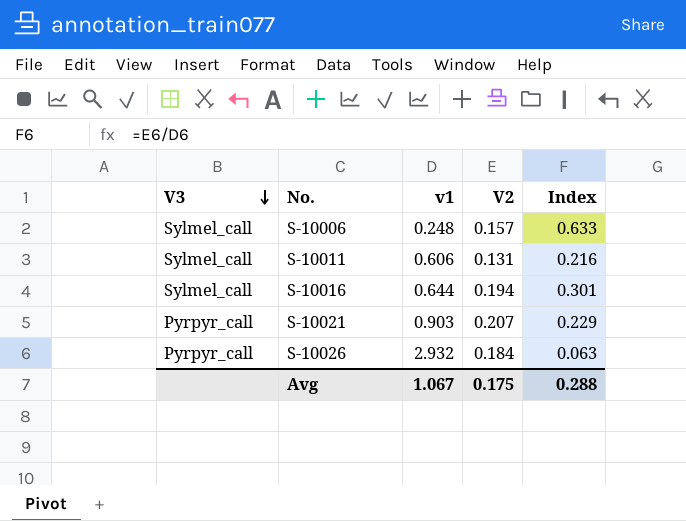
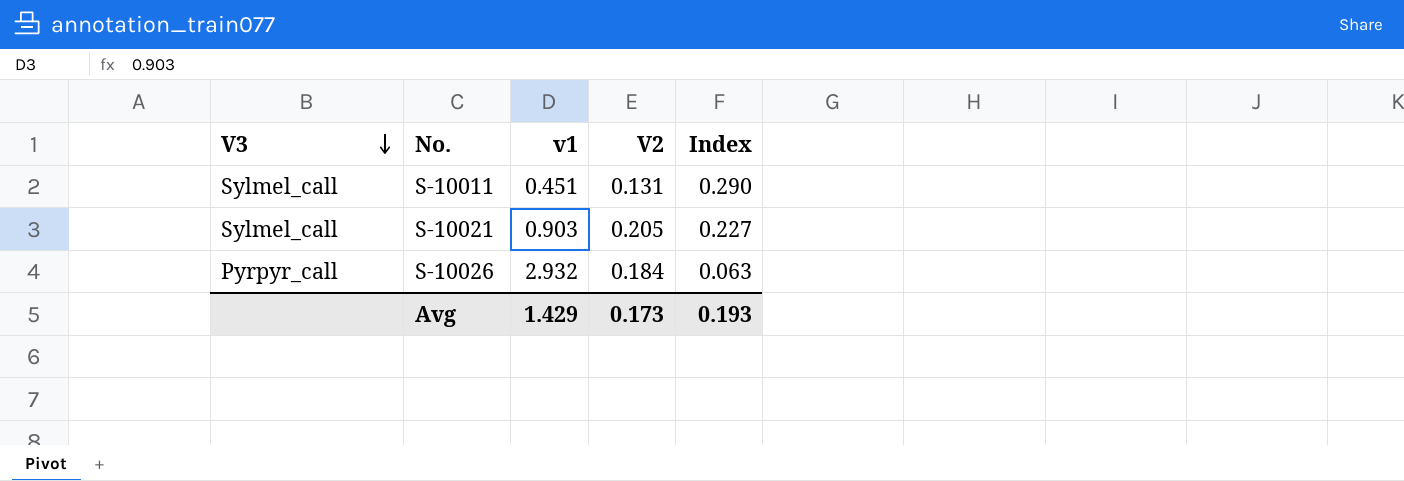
row S-10006: Sylmel_call | 0.248 | 0.157 | 0.633 -> none
row S-10016: Sylmel_call | 0.644 | 0.194 | 0.301 -> none
S-10011 | v1: 0.606 -> 0.451
S-10011 | Index: 0.216 -> 0.290
S-10021 | V3: Pyrpyr_call -> Sylmel_call
S-10021 | V2: 0.207 -> 0.205
S-10021 | Index: 0.229 -> 0.227
Avg | v1: 1.067 -> 1.429
Avg | V2: 0.175 -> 0.173
Avg | Index: 0.288 -> 0.193

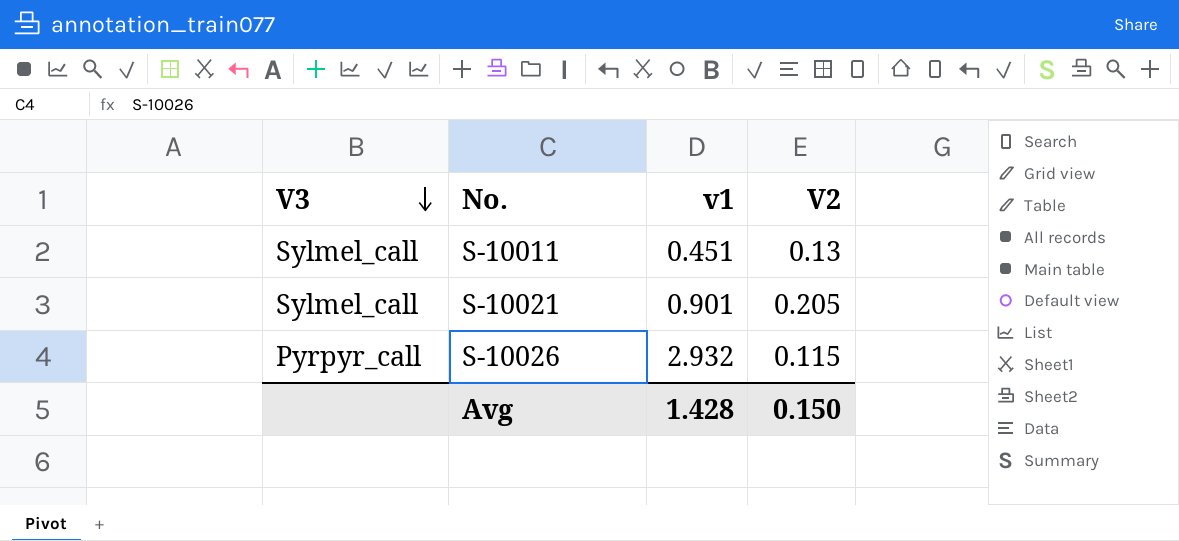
column Index | formula: [V2] / [v1] -> none
S-10011 | V2: 0.131 -> 0.13
S-10021 | v1: 0.903 -> 0.901
S-10026 | V2: 0.184 -> 0.115
Avg | v1: 1.429 -> 1.428
Avg | V2: 0.173 -> 0.150

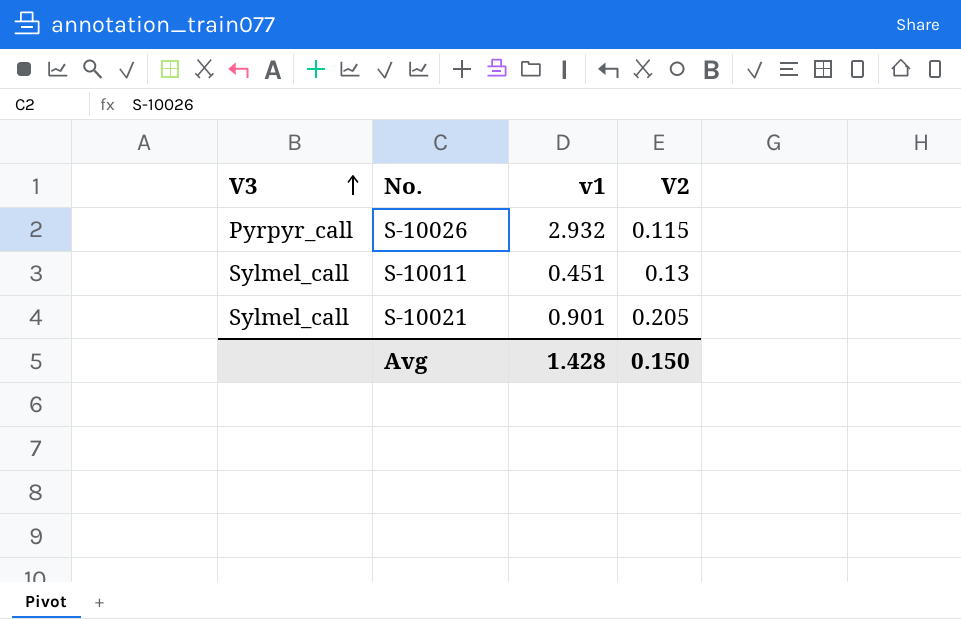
row order: V3 descending -> V3 ascending

